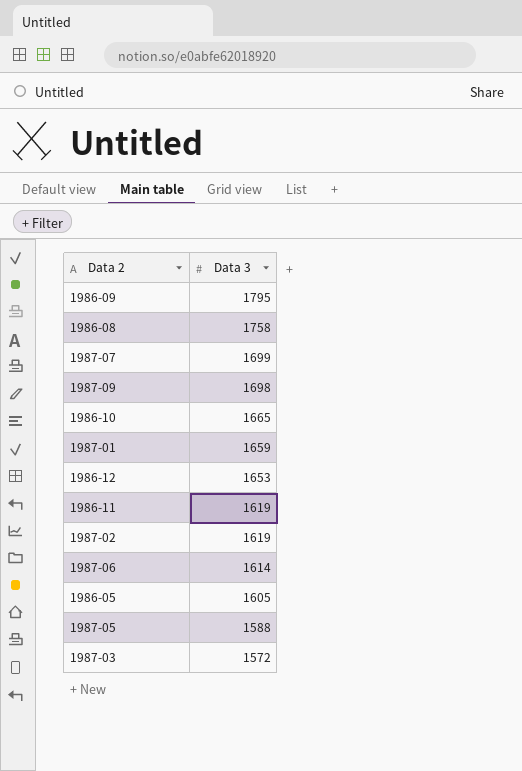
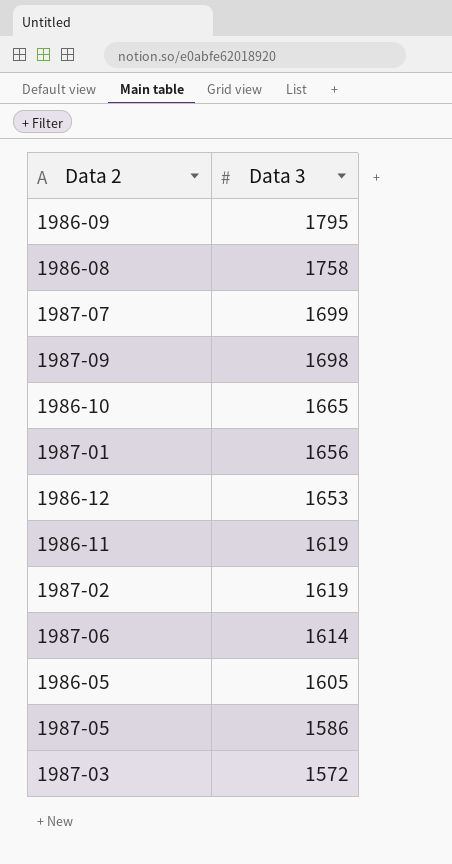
1987-01 | Data 3: 1659 -> 1656
1987-05 | Data 3: 1588 -> 1586

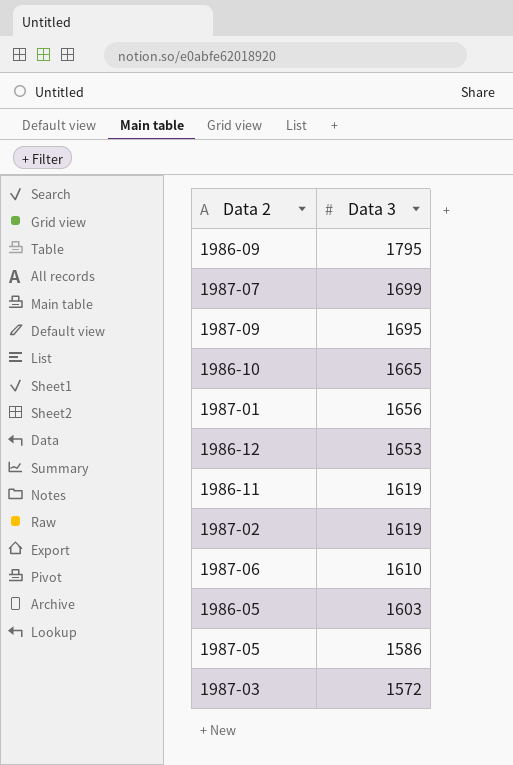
row 1986-08: 1758 -> none
1987-09 | Data 3: 1698 -> 1695
1987-06 | Data 3: 1614 -> 1610
1986-05 | Data 3: 1605 -> 1603

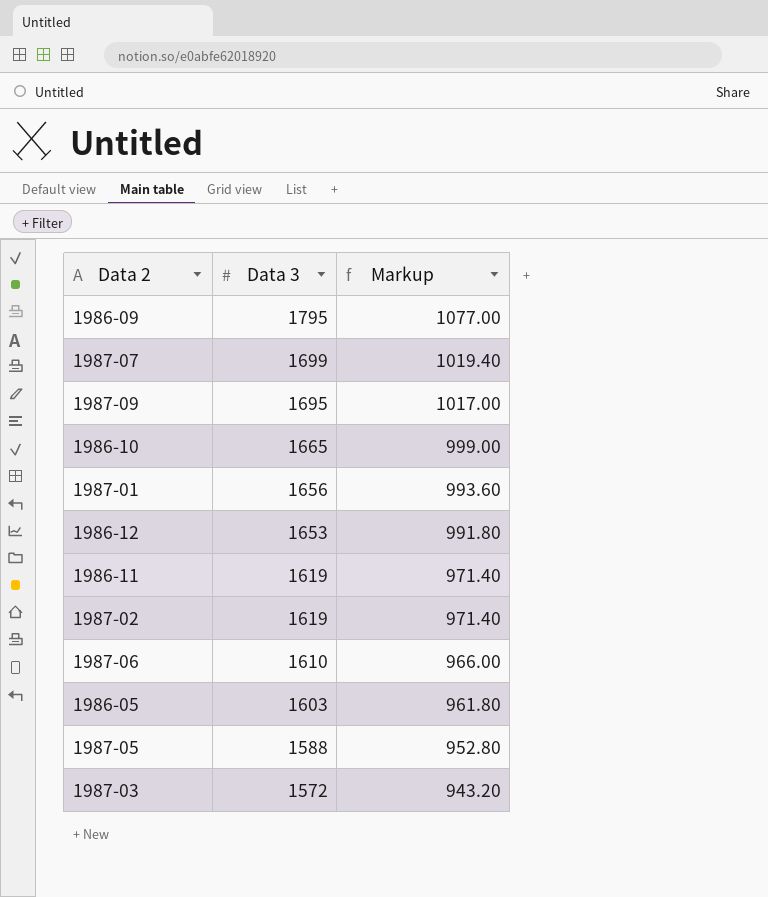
column Markup | formula: none -> [Data 3] * 0.6
1987-05 | Data 3: 1586 -> 1588

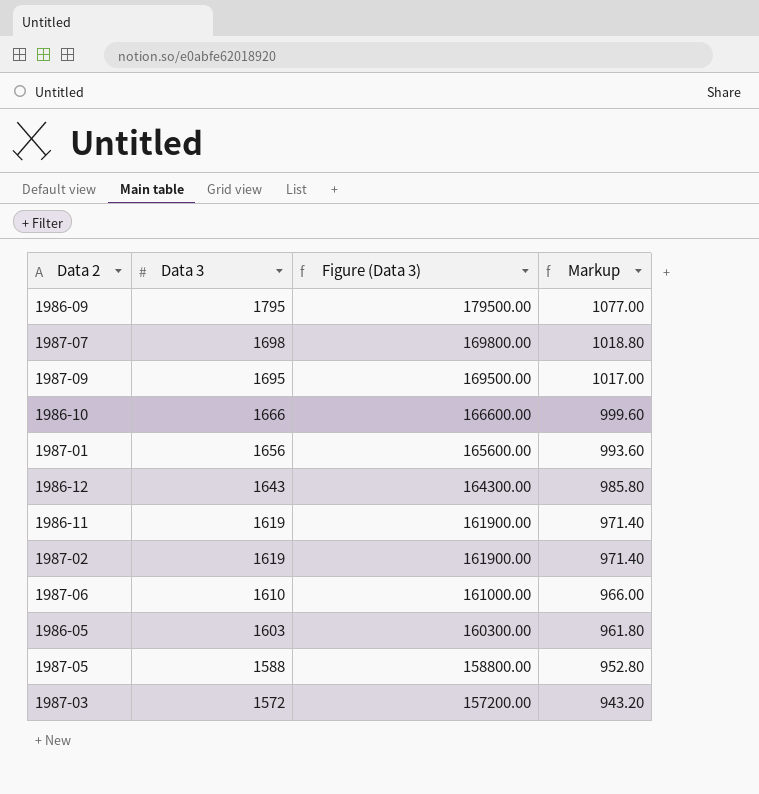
column Figure (Data 3) | formula: none -> [Data 3] * 100
1987-07 | Data 3: 1699 -> 1698
1987-07 | Markup: 1019.40 -> 1018.80
1986-10 | Data 3: 1665 -> 1666
1986-10 | Markup: 999.00 -> 999.60
1986-12 | Data 3: 1653 -> 1643
1986-12 | Markup: 991.80 -> 985.80

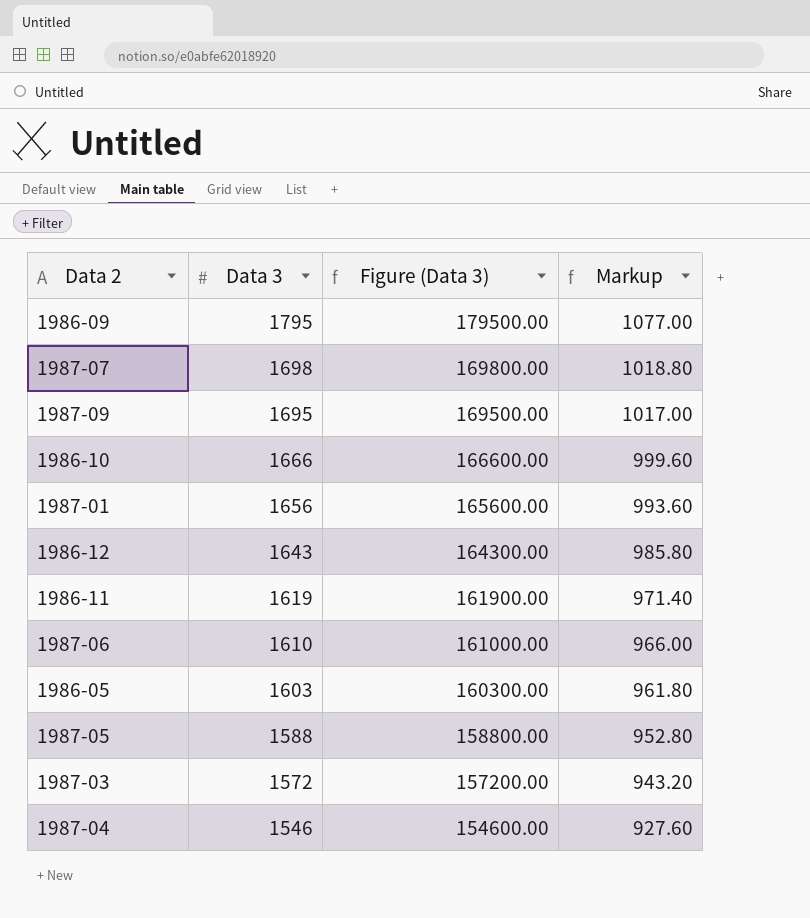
row 1987-02: 1619 | 161900.00 | 971.40 -> none
row 1987-04: none -> 1546 | 154600.00 | 927.60

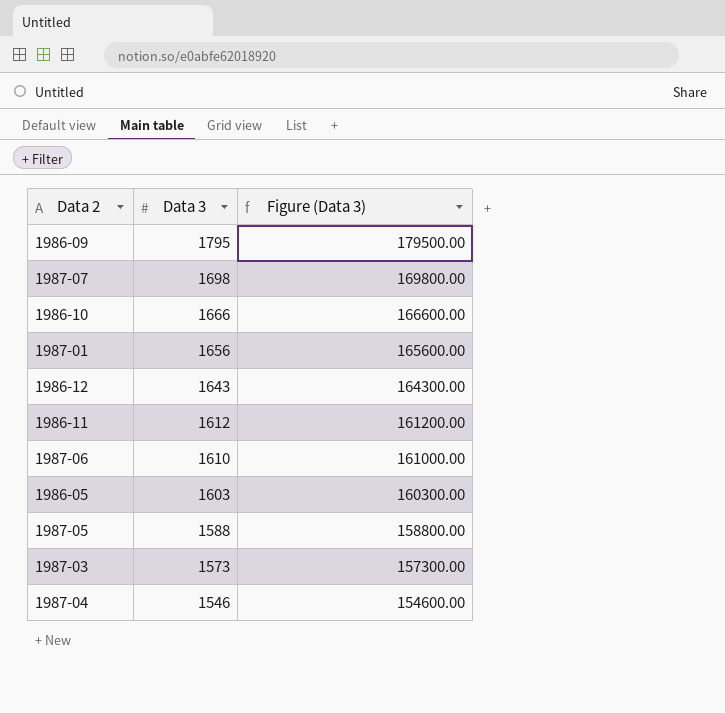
column Markup | formula: [Data 3] * 0.6 -> none
row 1987-09: 1695 | 169500.00 | 1017.00 -> none
1986-11 | Data 3: 1619 -> 1612
1986-11 | Figure (Data 3): 161900.00 -> 161200.00
1987-03 | Data 3: 1572 -> 1573
1987-03 | Figure (Data 3): 157200.00 -> 157300.00

